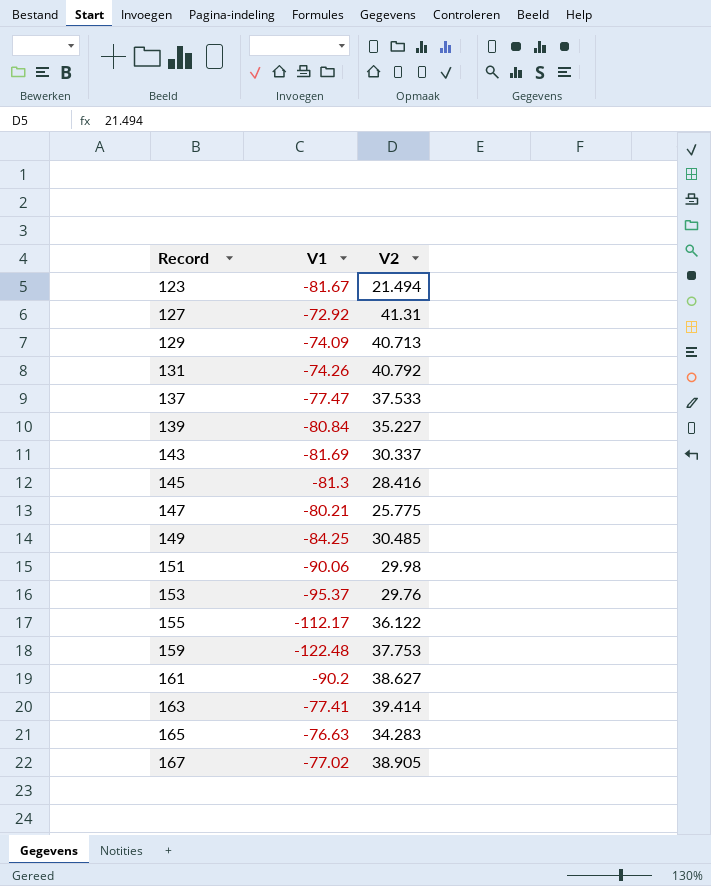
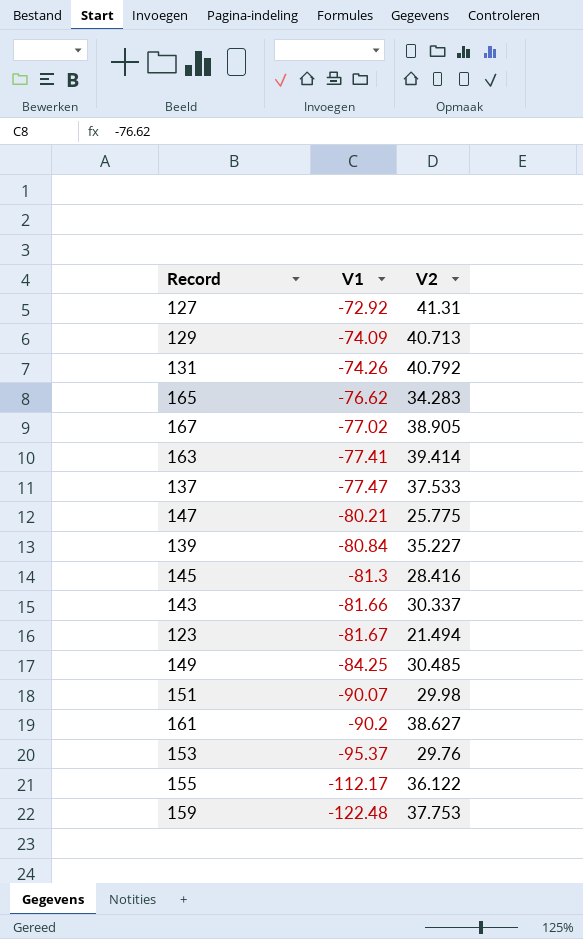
row order: Record ascending -> V1 descending
165 | V1: -76.63 -> -76.62
143 | V1: -81.69 -> -81.66
151 | V1: -90.06 -> -90.07

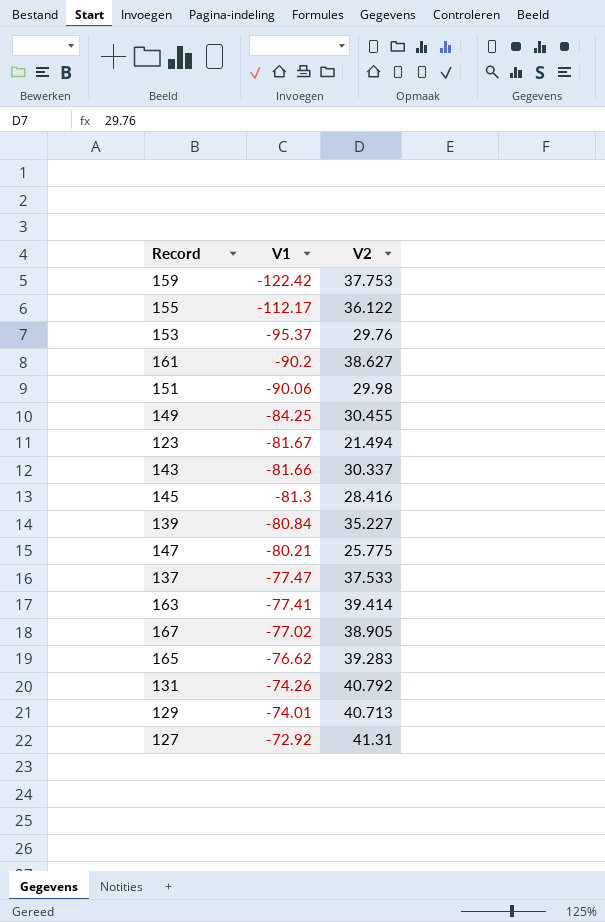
row order: V1 descending -> V1 ascending
159 | V1: -122.48 -> -122.42
151 | V1: -90.07 -> -90.06
149 | V2: 30.485 -> 30.455
165 | V2: 34.283 -> 39.283
129 | V1: -74.09 -> -74.01

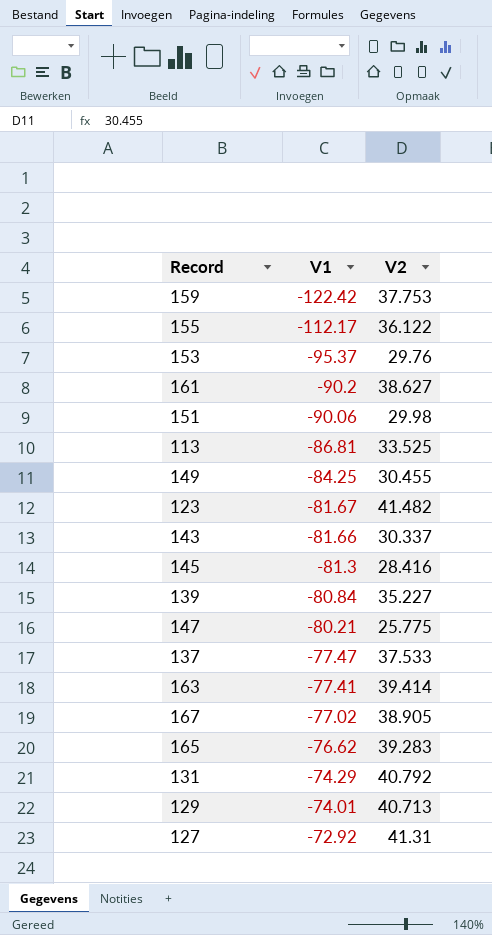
row 113: none -> -86.81 | 33.525
123 | V2: 21.494 -> 41.482
131 | V1: -74.26 -> -74.29

